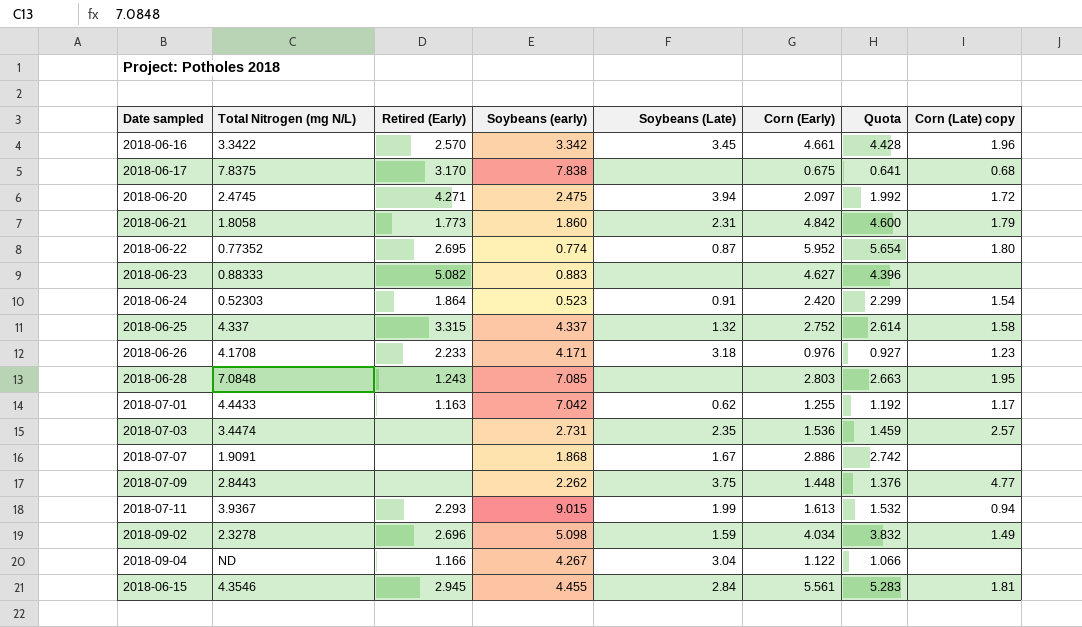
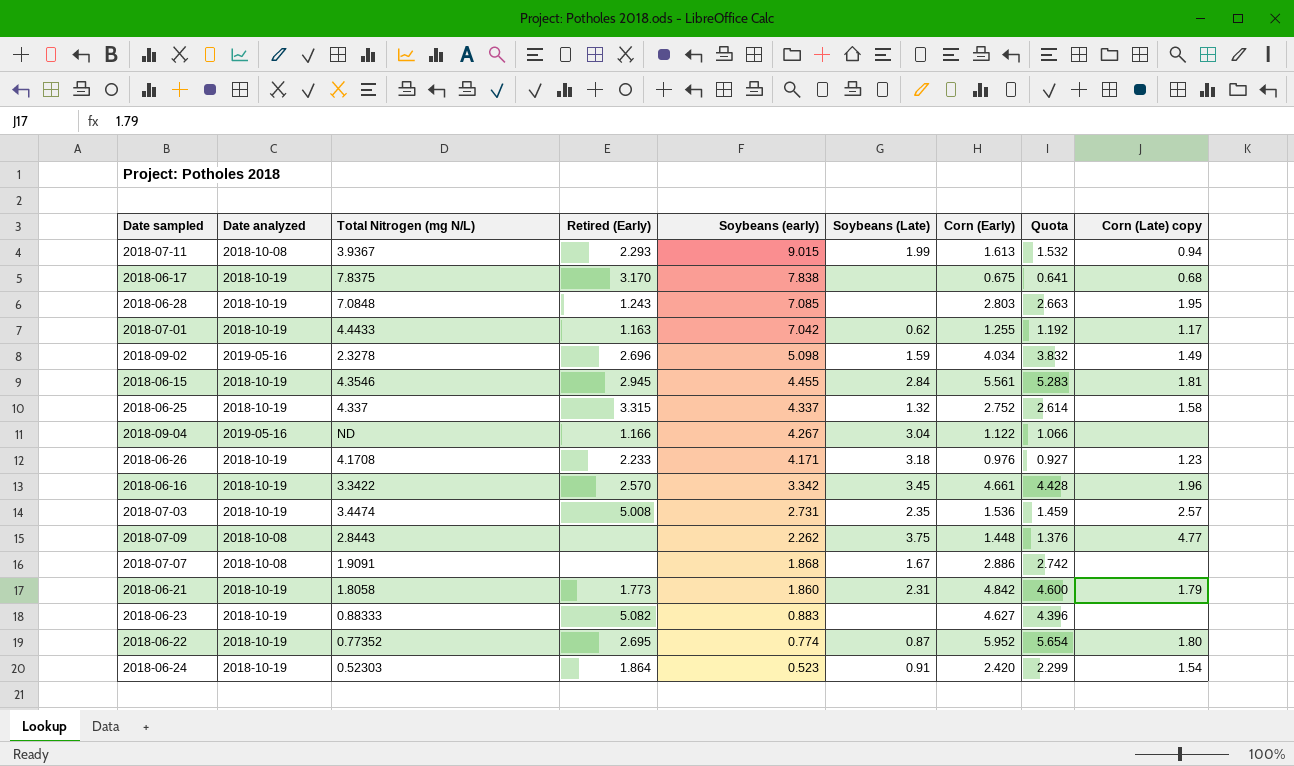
row order: none -> Soybeans (early) descending
column Date analyzed | position: none -> 2
row 2018-06-20: 2.4745 | 4.271 | 2.475 | 3.94 | 2.097 | 1.992 | 1.72 -> none
2018-07-03 | Retired (Early): none -> 5.008

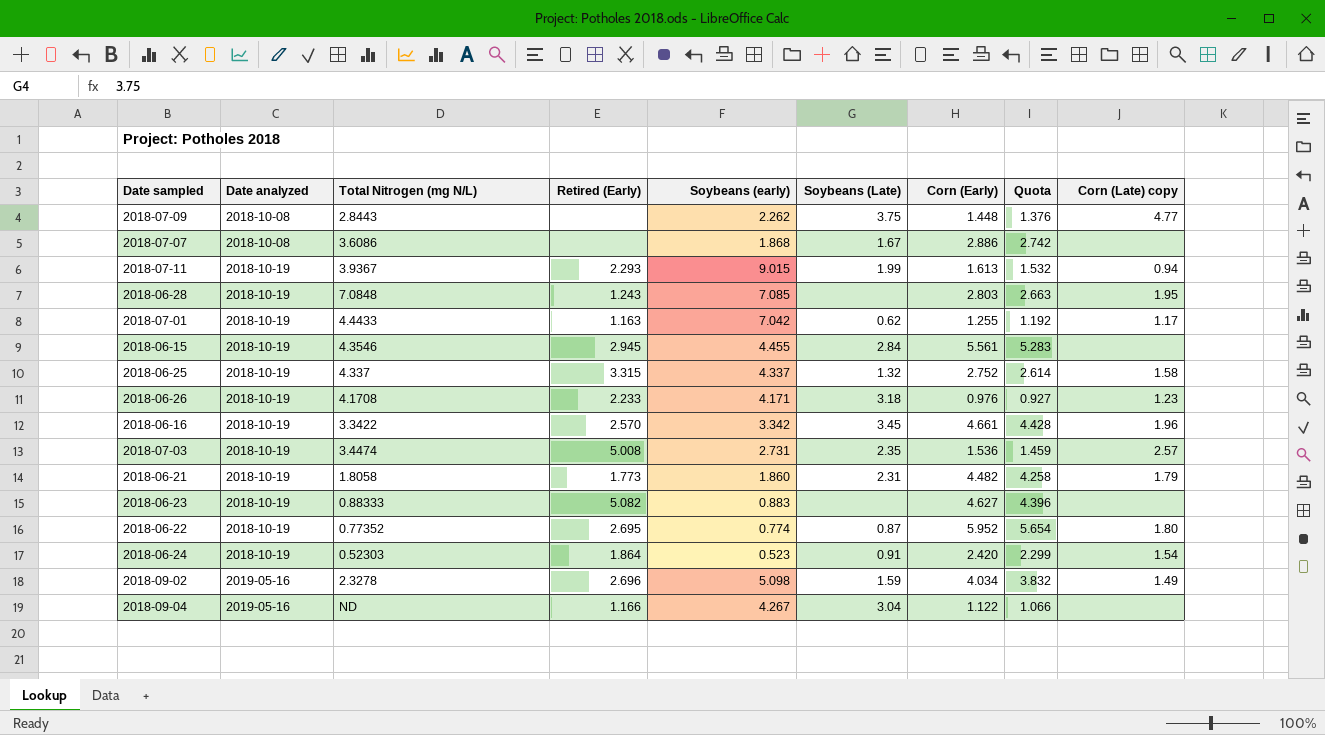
row order: Soybeans (early) descending -> Date analyzed ascending
row 2018-06-17: 2018-10-19 | 7.8375 | 3.170 | 7.838 | none | 0.675 | 0.641 | 0.68 -> none
2018-07-07 | Total Nitrogen (mg N/L): 1.9091 -> 3.6086
2018-07-11 | Date analyzed: 2018-10-08 -> 2018-10-19
2018-06-15 | Corn (Late) copy: 1.81 -> none
2018-06-21 | Corn (Early): 4.842 -> 4.482
2018-06-21 | Quota: 4.600 -> 4.258

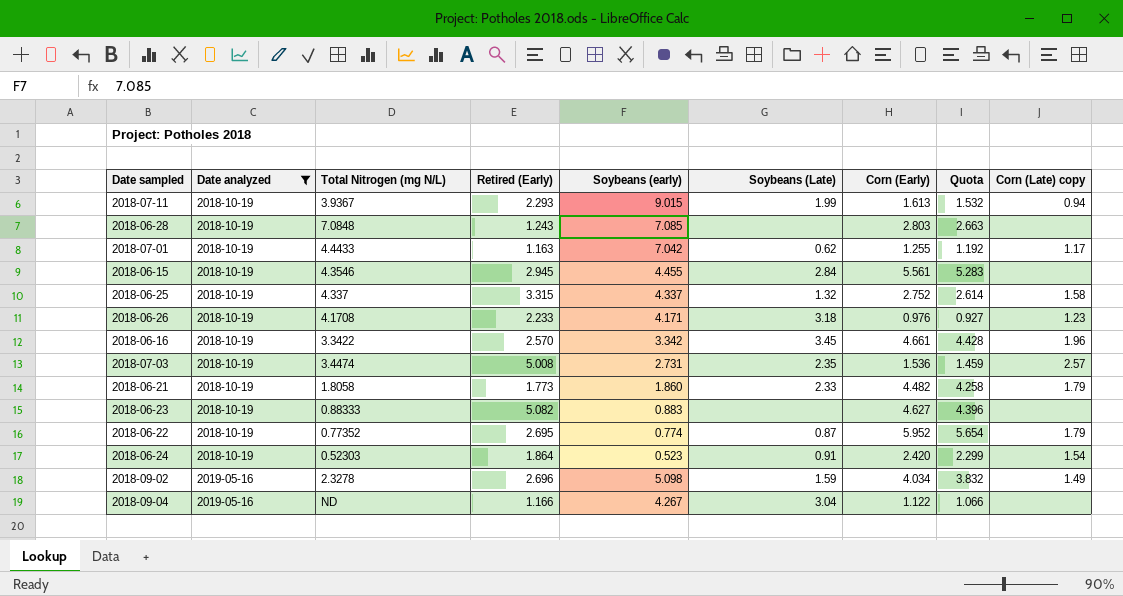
filter: none -> Date analyzed != 2018-10-08
2018-06-28 | Corn (Late) copy: 1.95 -> none
2018-06-21 | Soybeans (Late): 2.31 -> 2.33
2018-06-22 | Corn (Late) copy: 1.80 -> 1.79

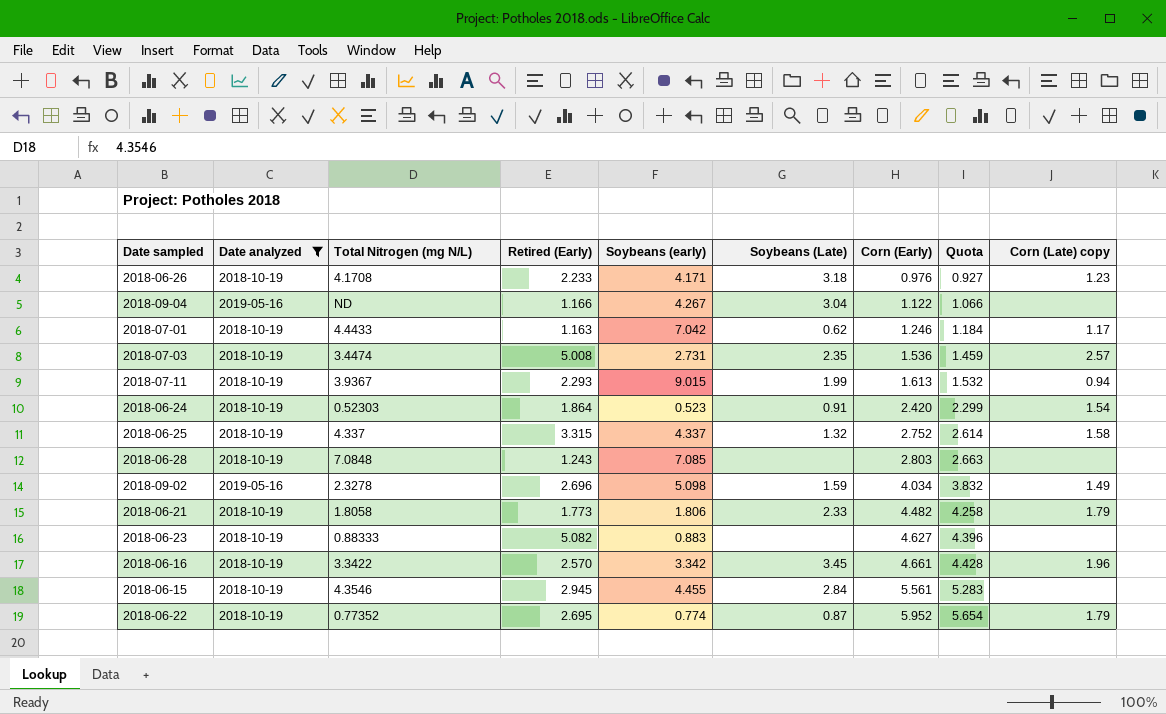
row order: Date analyzed ascending -> Corn (Early) ascending
2018-07-01 | Corn (Early): 1.255 -> 1.246
2018-07-01 | Quota: 1.192 -> 1.184
2018-06-21 | Soybeans (early): 1.860 -> 1.806

